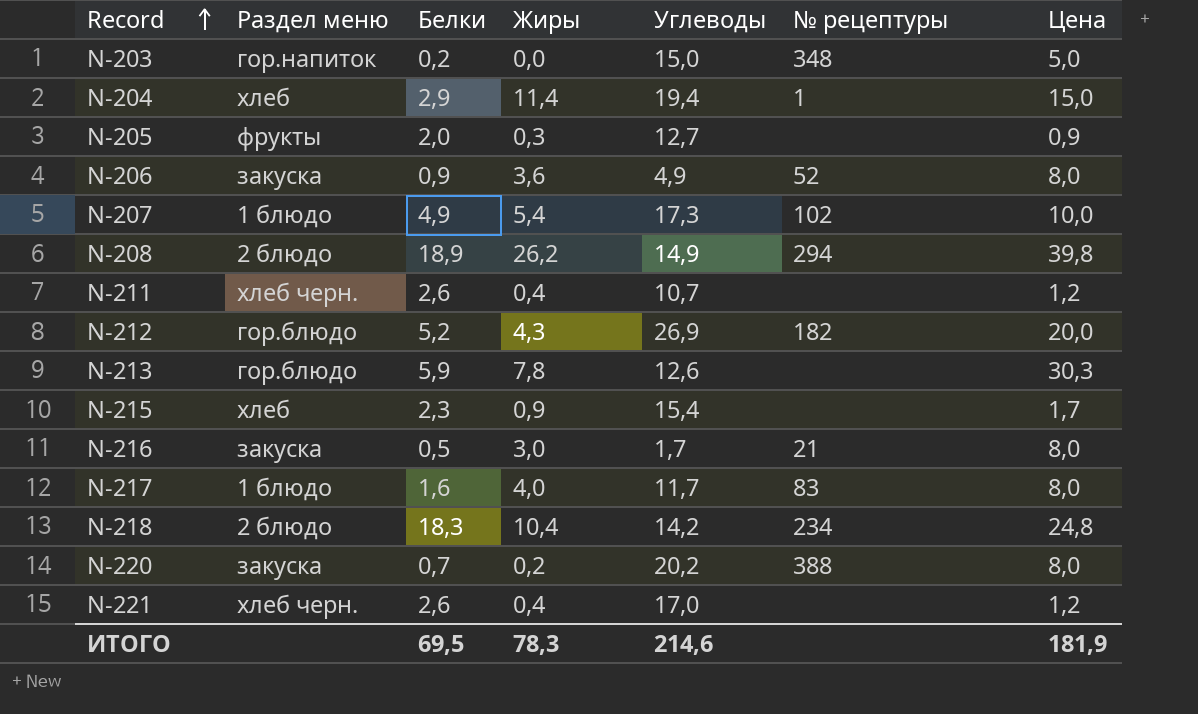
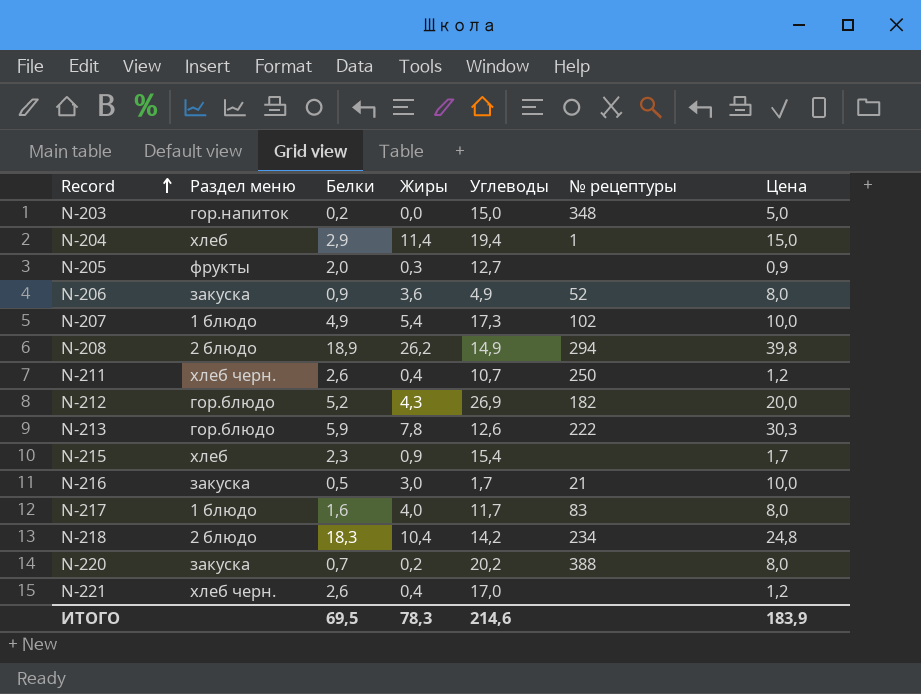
N-211 | № рецептуры: none -> 250
N-213 | № рецептуры: none -> 222
N-216 | Цена: 8,0 -> 10,0
ИТОГО | Цена: 181,9 -> 183,9

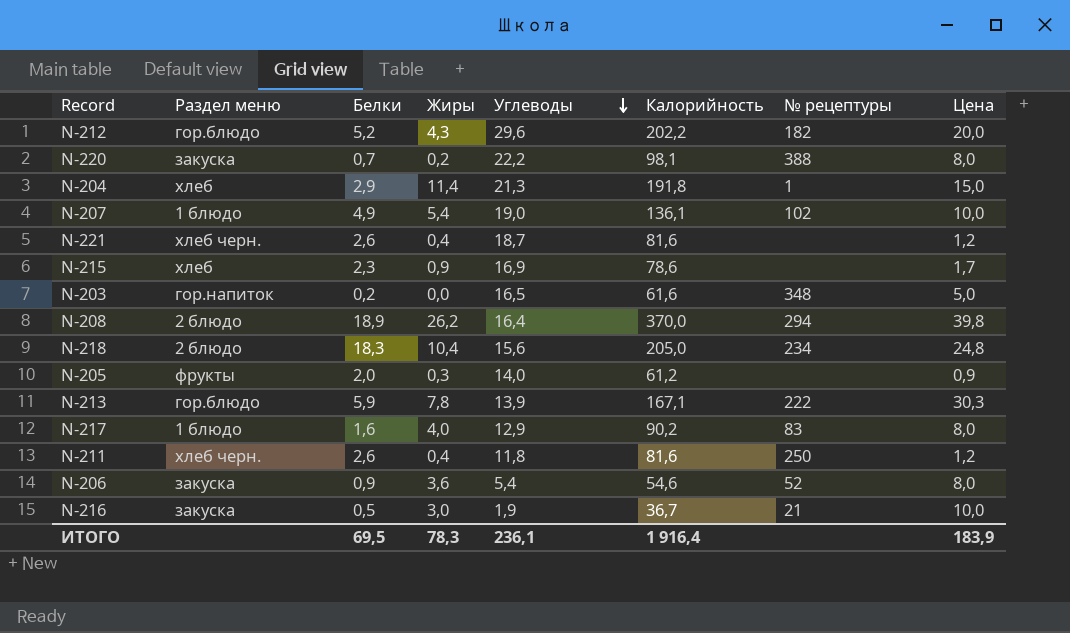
row order: Record ascending -> Углеводы descending
column Калорийность | position: none -> 6
N-212 | Углеводы: 26,9 -> 29,6
N-220 | Углеводы: 20,2 -> 22,2
N-204 | Углеводы: 19,4 -> 21,3
N-207 | Углеводы: 17,3 -> 19,0
N-221 | Углеводы: 17,0 -> 18,7
N-215 | Углеводы: 15,4 -> 16,9
N-203 | Углеводы: 15,0 -> 16,5
N-208 | Углеводы: 14,9 -> 16,4
N-218 | Углеводы: 14,2 -> 15,6
N-205 | Углеводы: 12,7 -> 14,0
N-213 | Углеводы: 12,6 -> 13,9
N-217 | Углеводы: 11,7 -> 12,9
N-211 | Углеводы: 10,7 -> 11,8
N-206 | Углеводы: 4,9 -> 5,4
N-216 | Углеводы: 1,7 -> 1,9
ИТОГО | Углеводы: 214,6 -> 236,1

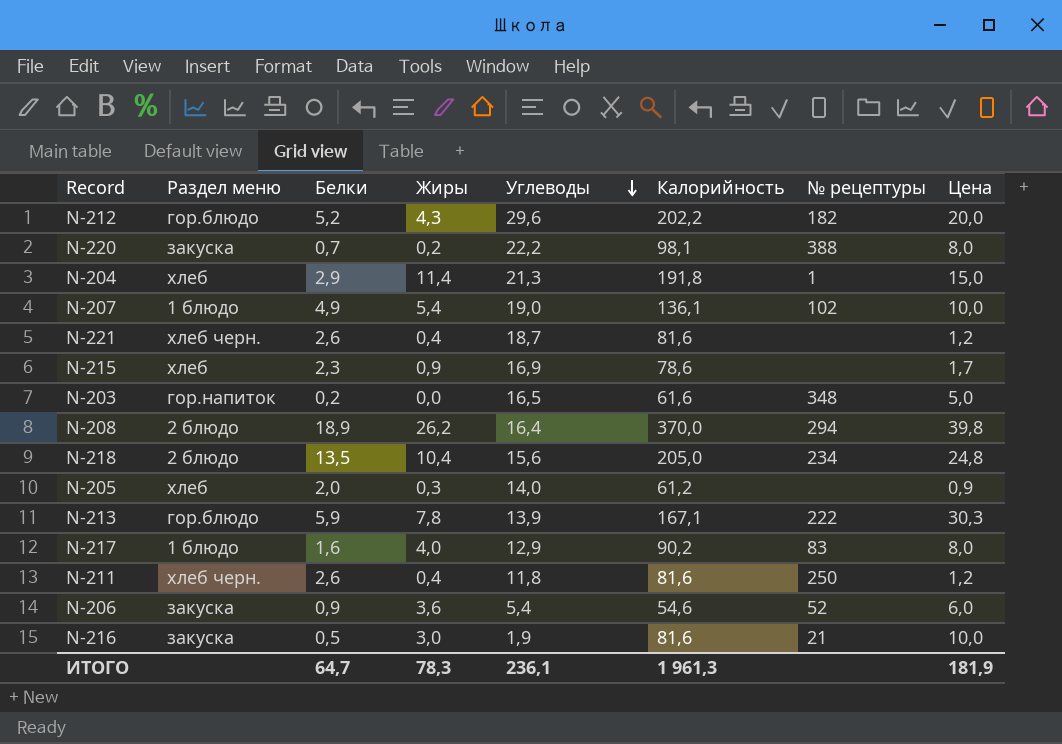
N-218 | Белки: 18,3 -> 13,5
N-205 | Раздел меню: фрукты -> хлеб
N-206 | Цена: 8,0 -> 6,0
N-216 | Калорийность: 36,7 -> 81,6
ИТОГО | Белки: 69,5 -> 64,7
ИТОГО | Калорийность: 1 916,4 -> 1 961,3
ИТОГО | Цена: 183,9 -> 181,9

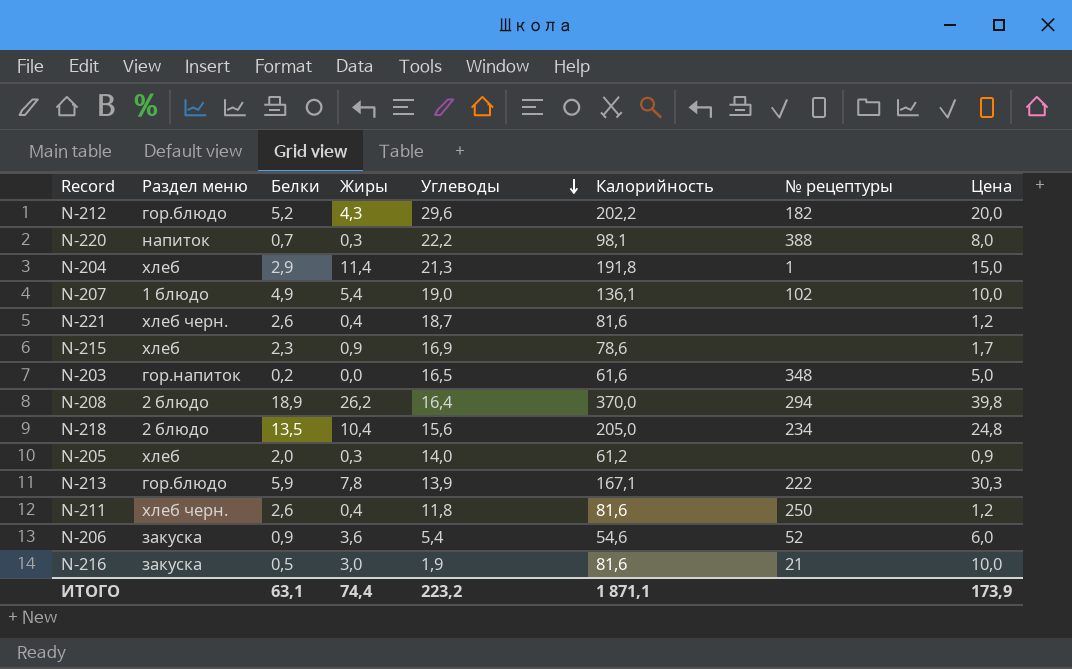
row N-217: 1 блюдо | 1,6 | 4,0 | 12,9 | 90,2 | 83 | 8,0 -> none
N-220 | Раздел меню: закуска -> напиток
N-220 | Жиры: 0,2 -> 0,3
ИТОГО | Белки: 64,7 -> 63,1
ИТОГО | Жиры: 78,3 -> 74,4
ИТОГО | Углеводы: 236,1 -> 223,2
ИТОГО | Калорийность: 1 961,3 -> 1 871,1
ИТОГО | Цена: 181,9 -> 173,9

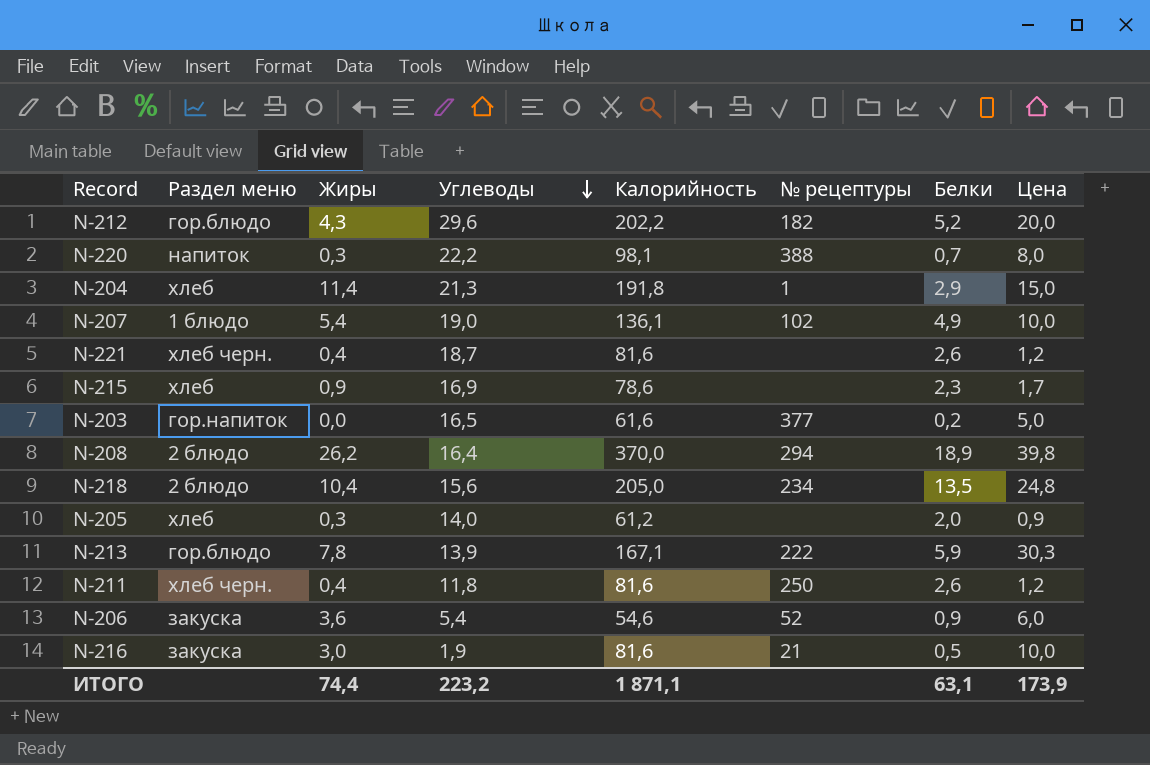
column Белки | position: 3 -> 7
N-203 | № рецептуры: 348 -> 377

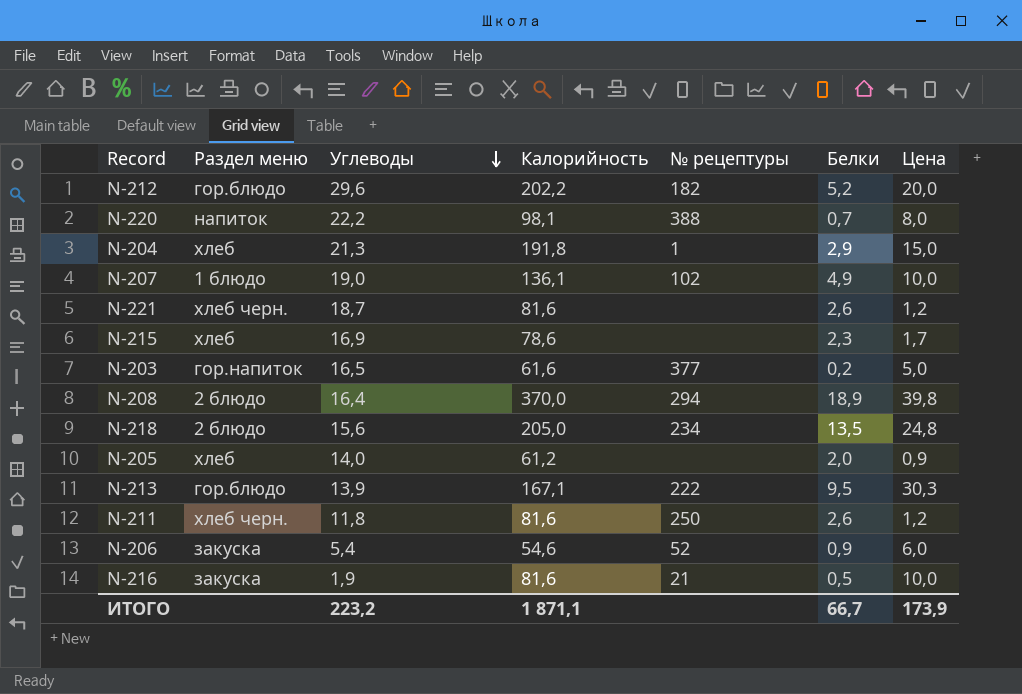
column Жиры | position: 3 -> none
N-213 | Белки: 5,9 -> 9,5
ИТОГО | Белки: 63,1 -> 66,7

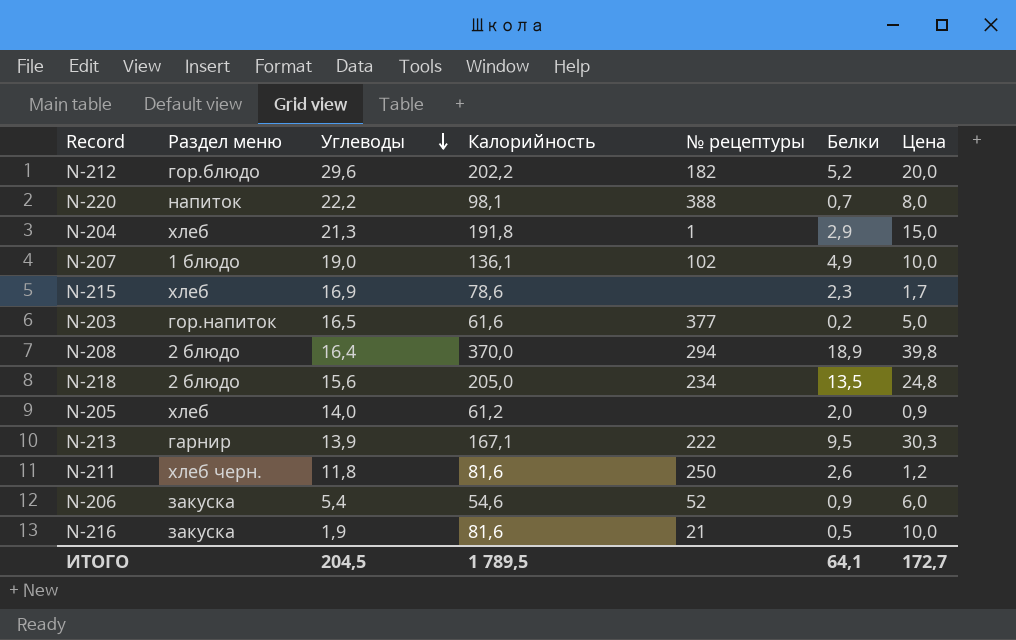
row N-221: хлеб черн. | 18,7 | 81,6 | none | 2,6 | 1,2 -> none
N-213 | Раздел меню: гор.блюдо -> гарнир
ИТОГО | Углеводы: 223,2 -> 204,5
ИТОГО | Калорийность: 1 871,1 -> 1 789,5
ИТОГО | Белки: 66,7 -> 64,1
ИТОГО | Цена: 173,9 -> 172,7

